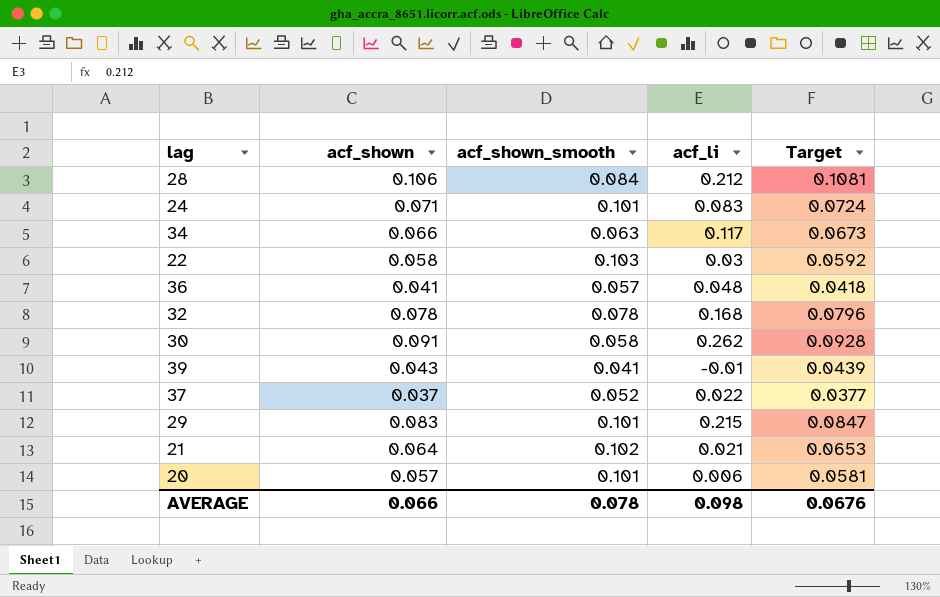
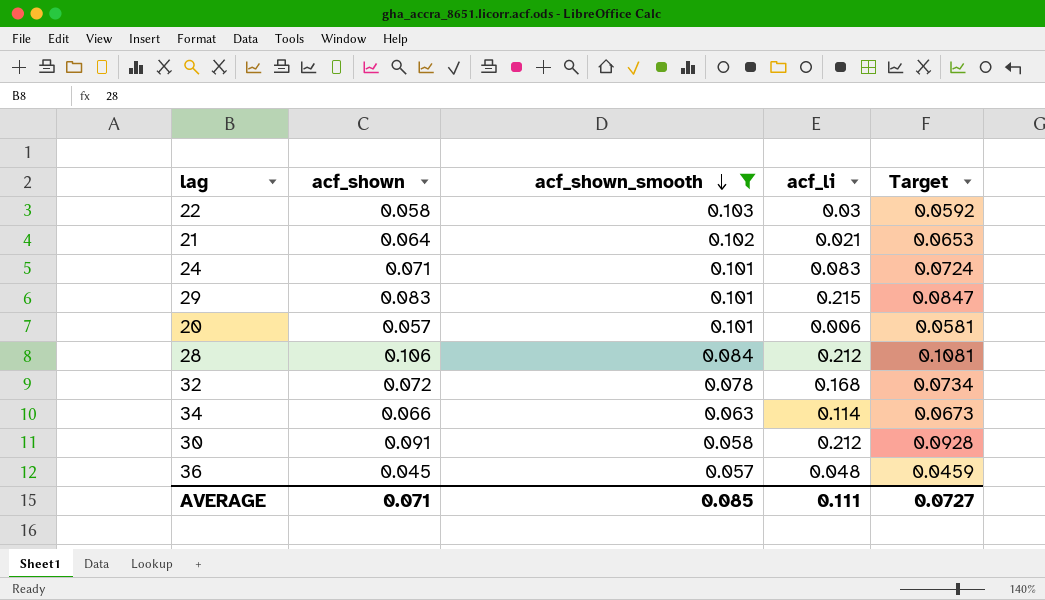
filter: none -> acf_shown_smooth >= 0.057
row order: none -> acf_shown_smooth descending
32 | acf_shown: 0.078 -> 0.072
32 | Target: 0.0796 -> 0.0734
34 | acf_li: 0.117 -> 0.114
30 | acf_li: 0.262 -> 0.212
36 | acf_shown: 0.041 -> 0.045
36 | Target: 0.0418 -> 0.0459
AVERAGE | acf_shown: 0.066 -> 0.071
AVERAGE | acf_shown_smooth: 0.078 -> 0.085
AVERAGE | acf_li: 0.098 -> 0.111
AVERAGE | Target: 0.0676 -> 0.0727

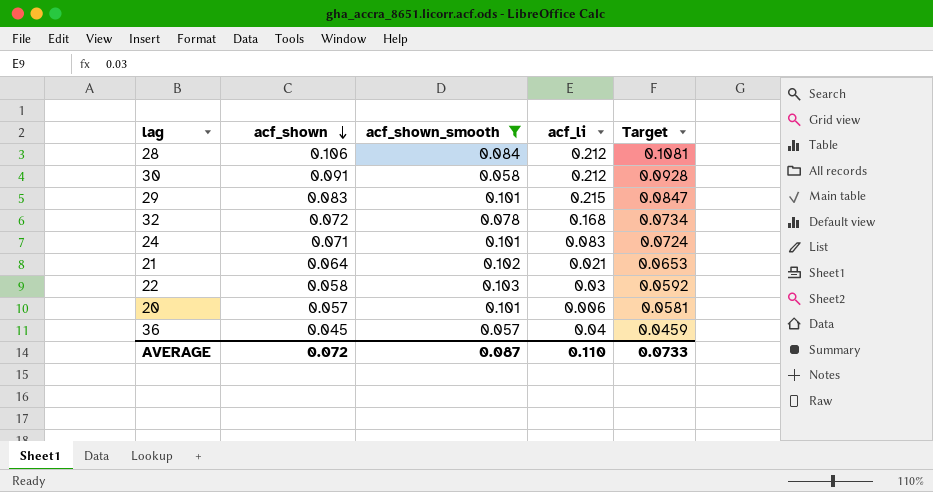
row order: acf_shown_smooth descending -> acf_shown descending
row 34: 0.066 | 0.063 | 0.114 | 0.0673 -> none
36 | acf_li: 0.048 -> 0.04
AVERAGE | acf_shown: 0.071 -> 0.072
AVERAGE | acf_shown_smooth: 0.085 -> 0.087
AVERAGE | acf_li: 0.111 -> 0.110
AVERAGE | Target: 0.0727 -> 0.0733

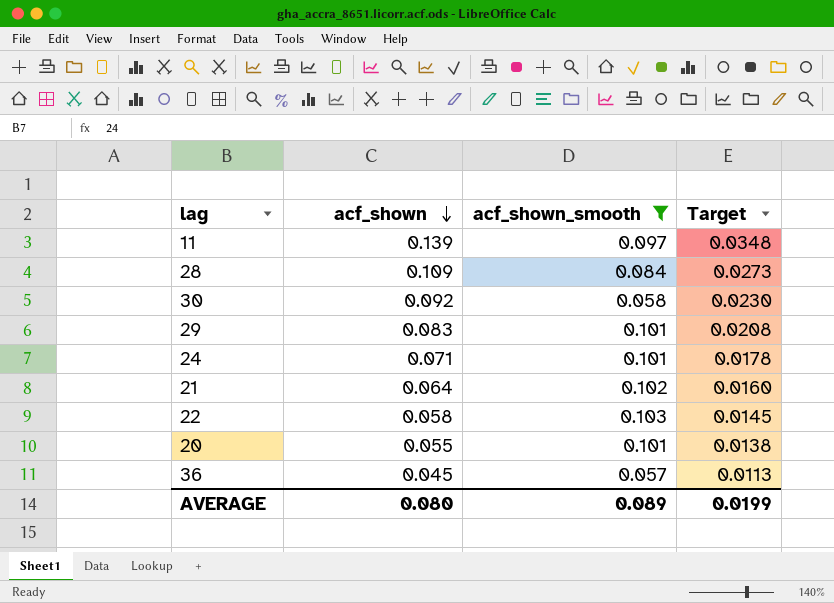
column acf_li | position: 4 -> none
column Target | formula: [acf_shown] * 1.02 -> [acf_shown] * 0.25
row 32: 0.072 | 0.078 | 0.168 | 0.0734 -> none
row 11: none -> 0.139 | 0.097 | 0.0348
28 | acf_shown: 0.106 -> 0.109
30 | acf_shown: 0.091 -> 0.092
20 | acf_shown: 0.057 -> 0.055
AVERAGE | acf_shown: 0.072 -> 0.080
AVERAGE | acf_shown_smooth: 0.087 -> 0.089
AVERAGE | Target: 0.0733 -> 0.0199

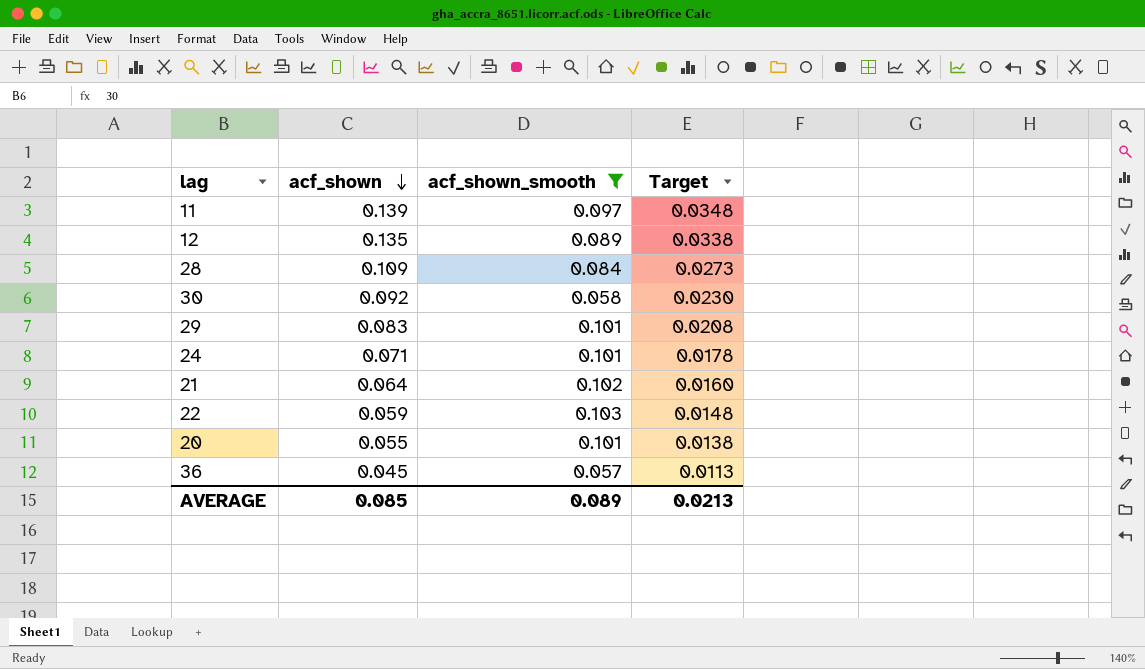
row 12: none -> 0.135 | 0.089 | 0.0338
22 | acf_shown: 0.058 -> 0.059
22 | Target: 0.0145 -> 0.0148
AVERAGE | acf_shown: 0.080 -> 0.085
AVERAGE | Target: 0.0199 -> 0.0213

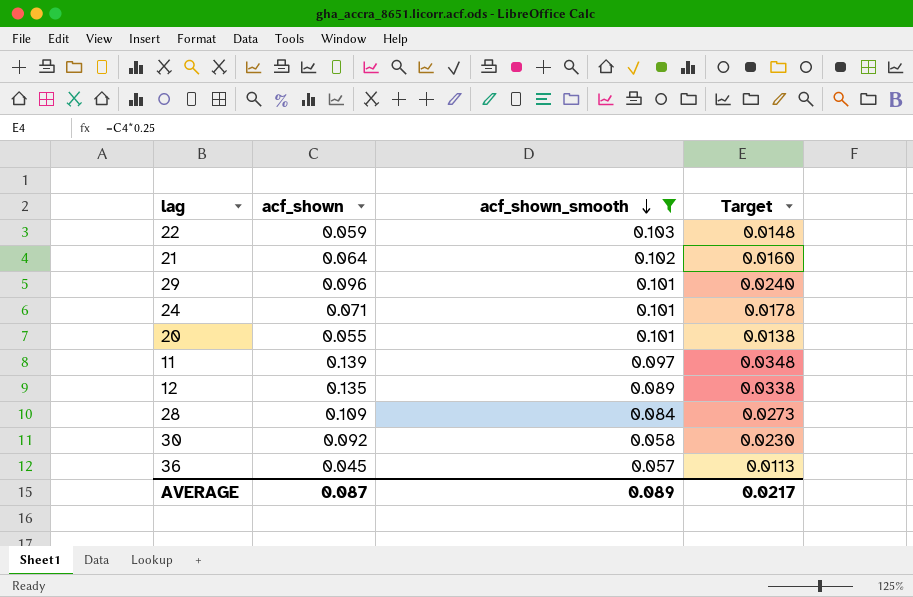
row order: acf_shown descending -> acf_shown_smooth descending
29 | acf_shown: 0.083 -> 0.096
29 | Target: 0.0208 -> 0.0240
AVERAGE | acf_shown: 0.085 -> 0.087
AVERAGE | Target: 0.0213 -> 0.0217

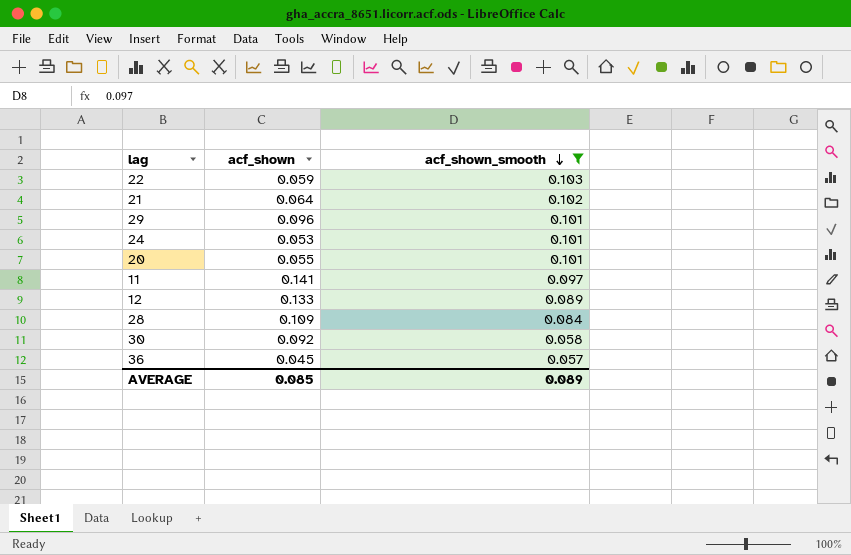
column Target | formula: [acf_shown] * 0.25 -> none
24 | acf_shown: 0.071 -> 0.053
11 | acf_shown: 0.139 -> 0.141
12 | acf_shown: 0.135 -> 0.133
AVERAGE | acf_shown: 0.087 -> 0.085

